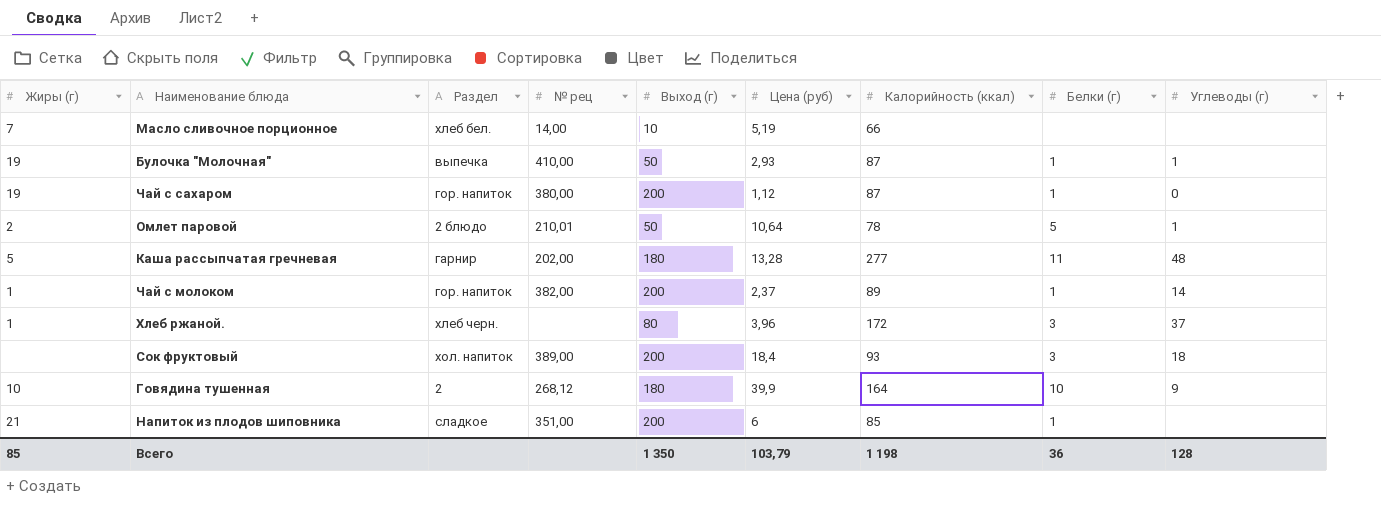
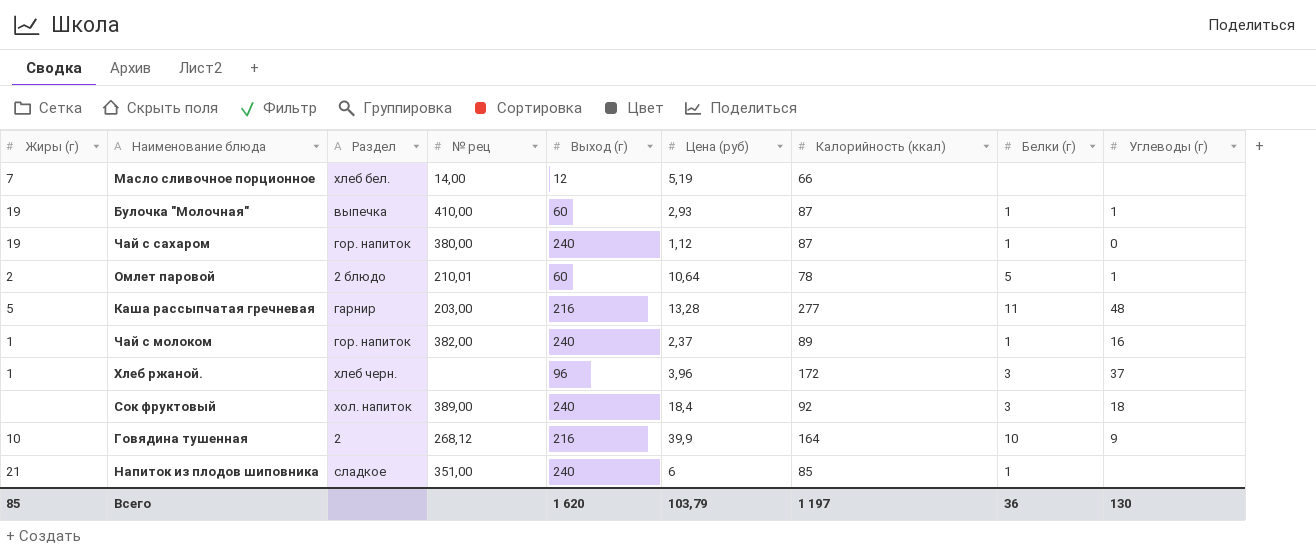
Масло сливочное порционное | Выход (г): 10 -> 12
Булочка "Молочная" | Выход (г): 50 -> 60
Чай с сахаром | Выход (г): 200 -> 240
Омлет паровой | Выход (г): 50 -> 60
Каша рассыпчатая гречневая | № рец: 202,00 -> 203,00
Каша рассыпчатая гречневая | Выход (г): 180 -> 216
Чай с молоком | Выход (г): 200 -> 240
Чай с молоком | Углеводы (г): 14 -> 16
Хлеб ржаной. | Выход (г): 80 -> 96
Сок фруктовый | Выход (г): 200 -> 240
Сок фруктовый | Калорийность (ккал): 93 -> 92
Говядина тушенная | Выход (г): 180 -> 216
Напиток из плодов шиповника | Выход (г): 200 -> 240
Всего | Выход (г): 1 350 -> 1 620
Всего | Калорийность (ккал): 1 198 -> 1 197
Всего | Углеводы (г): 128 -> 130

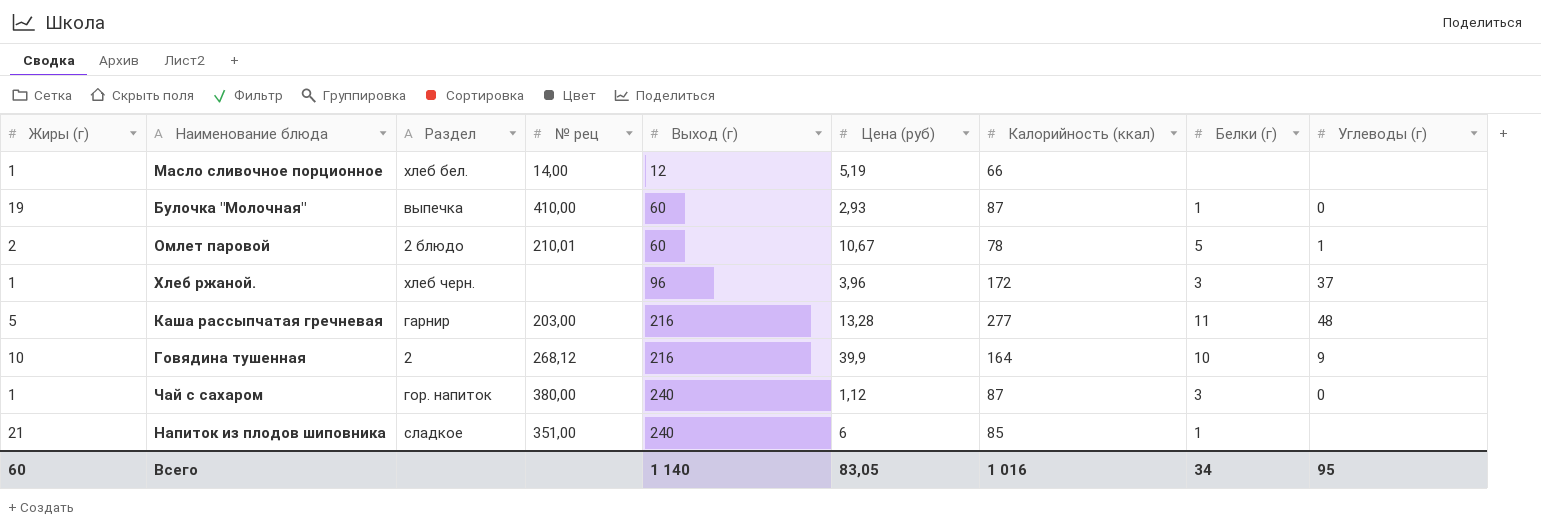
row order: none -> Выход (г) ascending
row Чай с молоком: 1 | гор. напиток | 382,00 | 240 | 2,37 | 89 | 1 | 16 -> none
row Сок фруктовый: none | хол. напиток | 389,00 | 240 | 18,4 | 92 | 3 | 18 -> none
Масло сливочное порционное | Жиры (г): 7 -> 1
Булочка "Молочная" | Углеводы (г): 1 -> 0
Омлет паровой | Цена (руб): 10,64 -> 10,67
Чай с сахаром | Жиры (г): 19 -> 1
Чай с сахаром | Белки (г): 1 -> 3
Всего | Жиры (г): 85 -> 60
Всего | Выход (г): 1 620 -> 1 140
Всего | Цена (руб): 103,79 -> 83,05
Всего | Калорийность (ккал): 1 197 -> 1 016
Всего | Белки (г): 36 -> 34
Всего | Углеводы (г): 130 -> 95

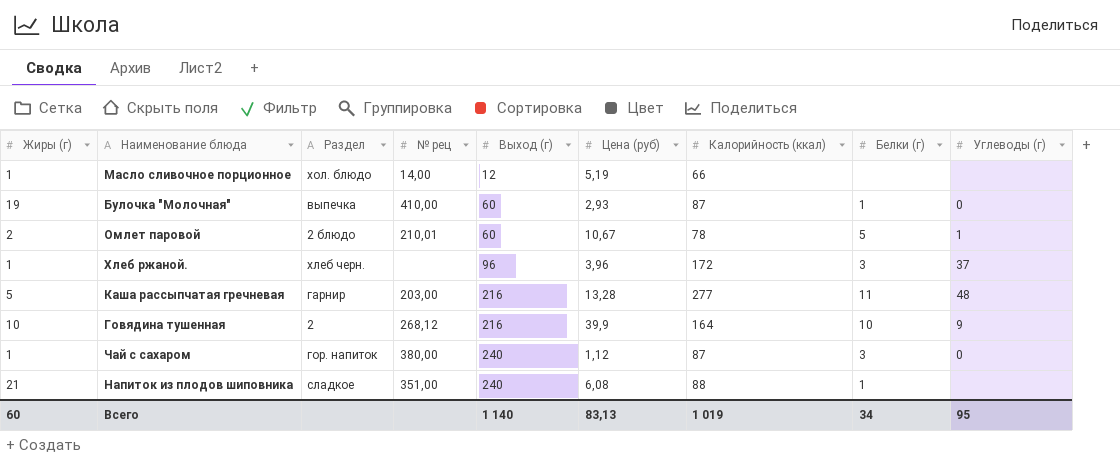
Масло сливочное порционное | Раздел: хлеб бел. -> хол. блюдо
Напиток из плодов шиповника | Цена (руб): 6 -> 6,08
Напиток из плодов шиповника | Калорийность (ккал): 85 -> 88
Всего | Цена (руб): 83,05 -> 83,13
Всего | Калорийность (ккал): 1 016 -> 1 019

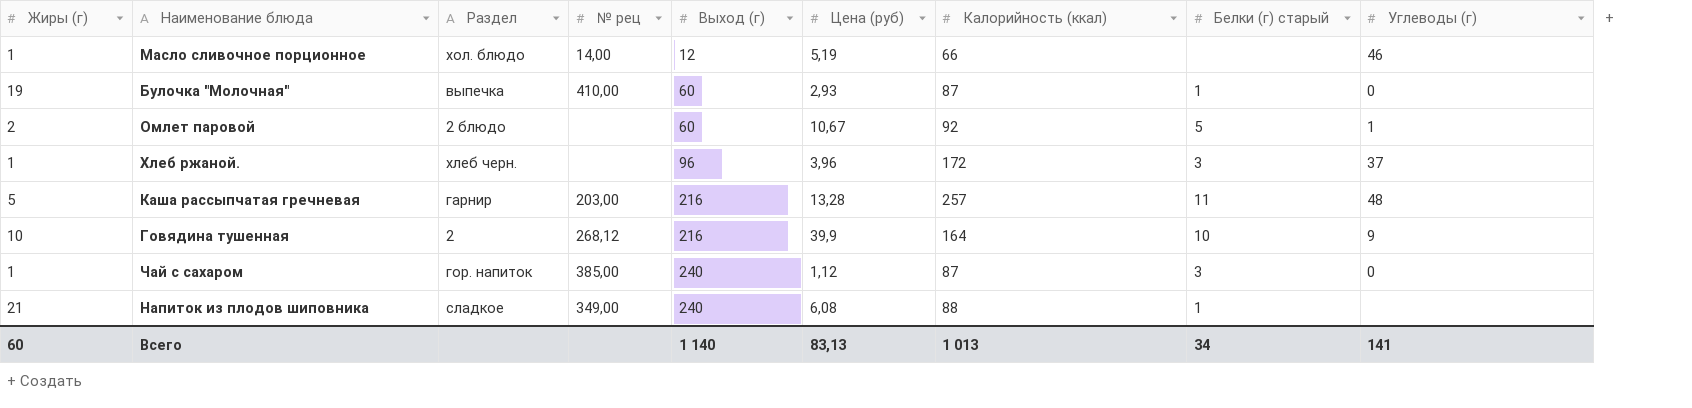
column name: Белки (г) -> Белки (г) старый
Масло сливочное порционное | Углеводы (г): none -> 46
Омлет паровой | № рец: 210,01 -> none
Омлет паровой | Калорийность (ккал): 78 -> 92
Каша рассыпчатая гречневая | Калорийность (ккал): 277 -> 257
Чай с сахаром | № рец: 380,00 -> 385,00
Напиток из плодов шиповника | № рец: 351,00 -> 349,00
Всего | Калорийность (ккал): 1 019 -> 1 013
Всего | Углеводы (г): 95 -> 141

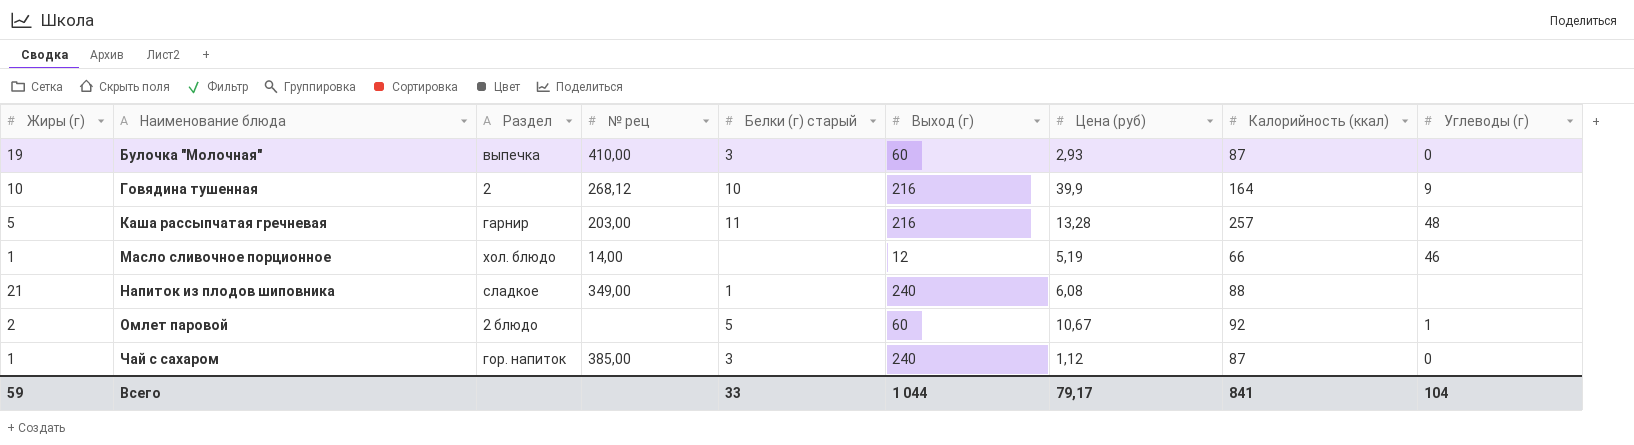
row order: Выход (г) ascending -> Наименование блюда ascending
column Белки (г) старый | position: 8 -> 5
row Хлеб ржаной.: 1 | хлеб черн. | none | 96 | 3,96 | 172 | 3 | 37 -> none
Булочка "Молочная" | Белки (г) старый: 1 -> 3
Всего | Жиры (г): 60 -> 59
Всего | Белки (г) старый: 34 -> 33
Всего | Выход (г): 1 140 -> 1 044
Всего | Цена (руб): 83,13 -> 79,17
Всего | Калорийность (ккал): 1 013 -> 841
Всего | Углеводы (г): 141 -> 104

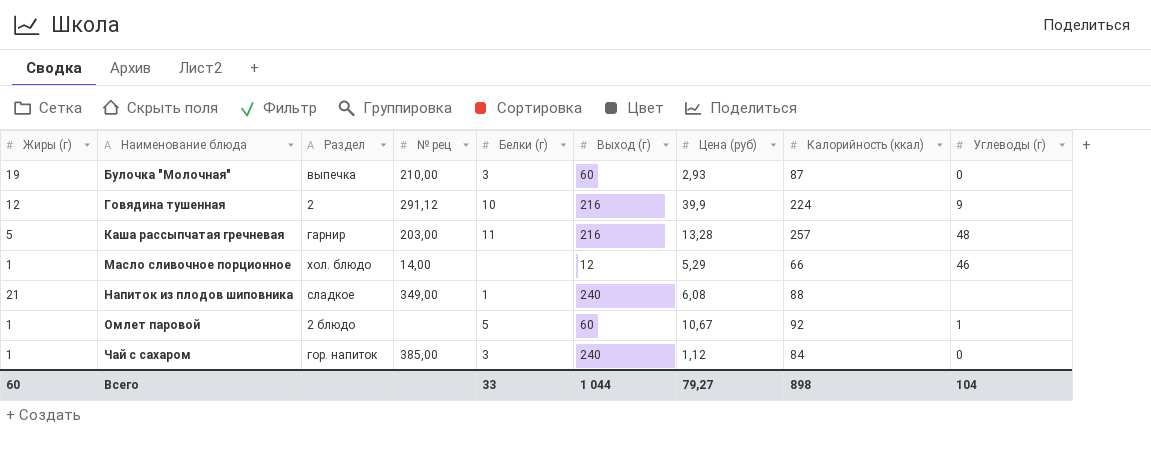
column name: Белки (г) старый -> Белки (г)
Булочка "Молочная" | № рец: 410,00 -> 210,00
Говядина тушенная | Жиры (г): 10 -> 12
Говядина тушенная | № рец: 268,12 -> 291,12
Говядина тушенная | Калорийность (ккал): 164 -> 224
Масло сливочное порционное | Цена (руб): 5,19 -> 5,29
Омлет паровой | Жиры (г): 2 -> 1
Чай с сахаром | Калорийность (ккал): 87 -> 84
Всего | Жиры (г): 59 -> 60
Всего | Цена (руб): 79,17 -> 79,27
Всего | Калорийность (ккал): 841 -> 898

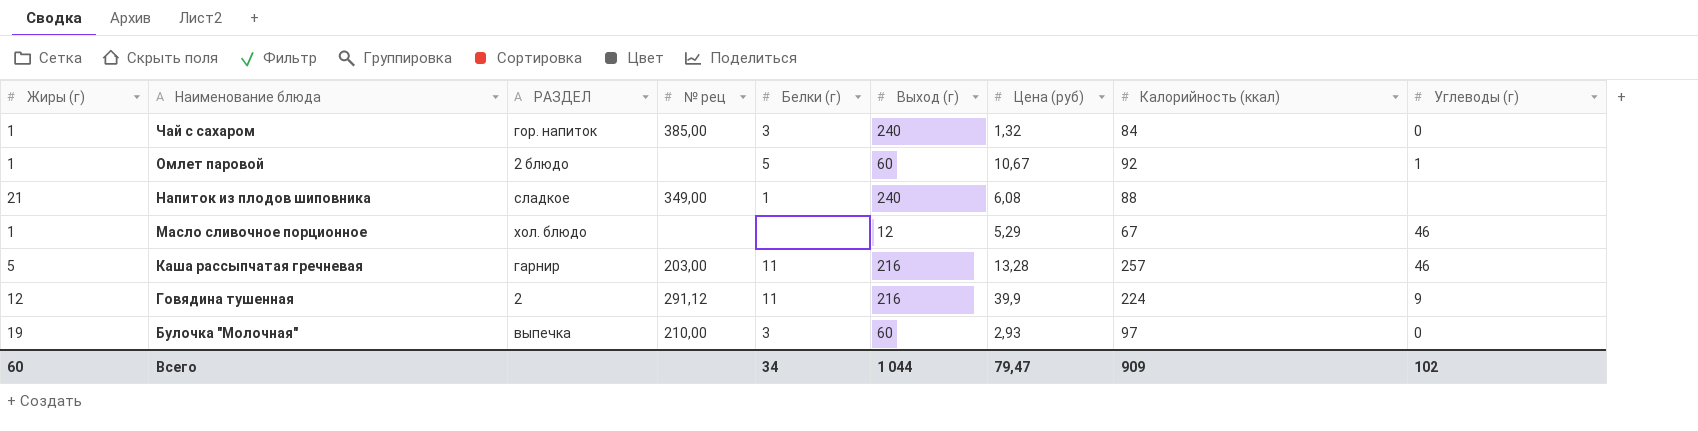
row order: Наименование блюда ascending -> Наименование блюда descending
column name: Раздел -> РАЗДЕЛ
Чай с сахаром | Цена (руб): 1,12 -> 1,32
Масло сливочное порционное | № рец: 14,00 -> none
Масло сливочное порционное | Калорийность (ккал): 66 -> 67
Каша рассыпчатая гречневая | Углеводы (г): 48 -> 46
Говядина тушенная | Белки (г): 10 -> 11
Булочка "Молочная" | Калорийность (ккал): 87 -> 97
Всего | Белки (г): 33 -> 34
Всего | Цена (руб): 79,27 -> 79,47
Всего | Калорийность (ккал): 898 -> 909
Всего | Углеводы (г): 104 -> 102

